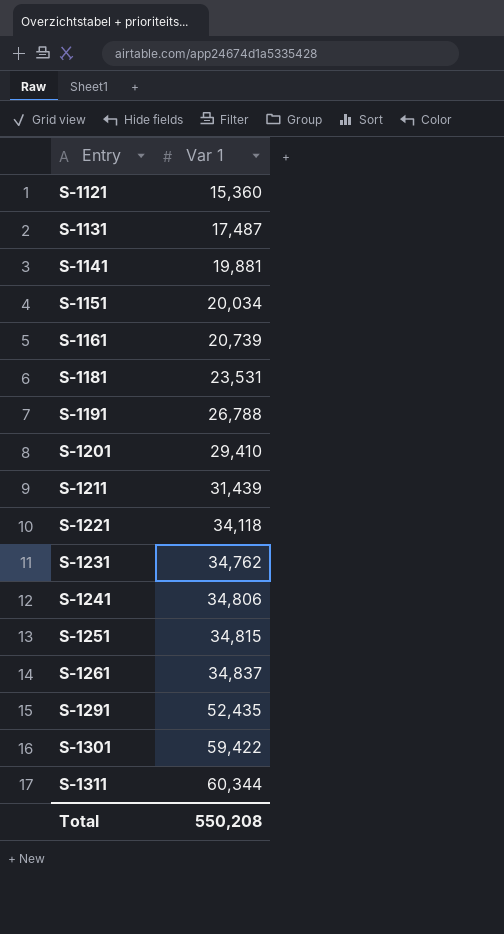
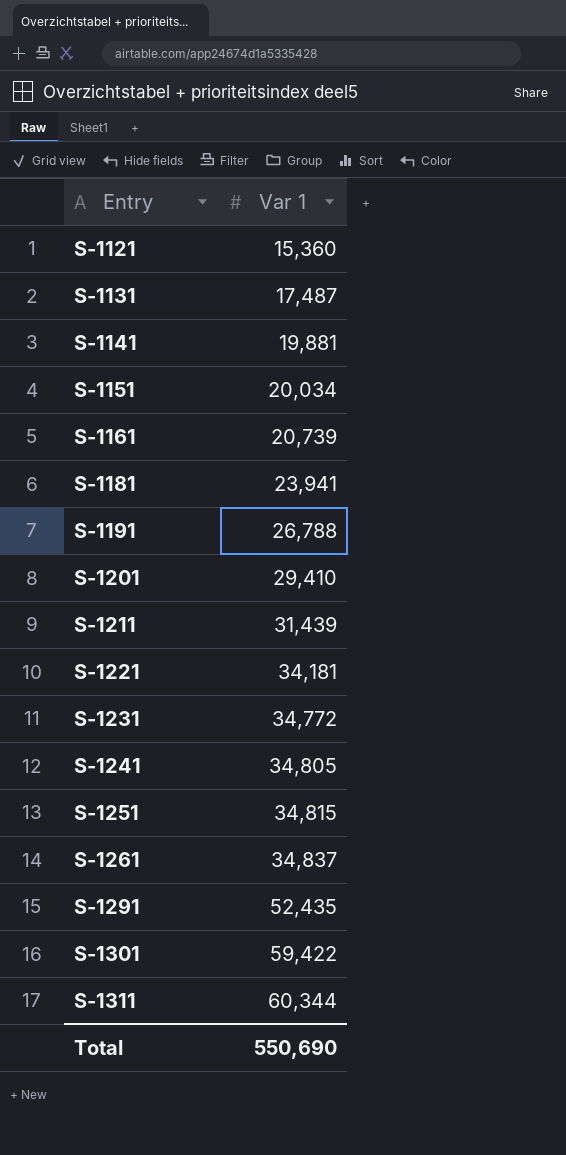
S-1181 | Var 1: 23,531 -> 23,941
S-1221 | Var 1: 34,118 -> 34,181
S-1231 | Var 1: 34,762 -> 34,772
S-1241 | Var 1: 34,806 -> 34,805
Total | Var 1: 550,208 -> 550,690

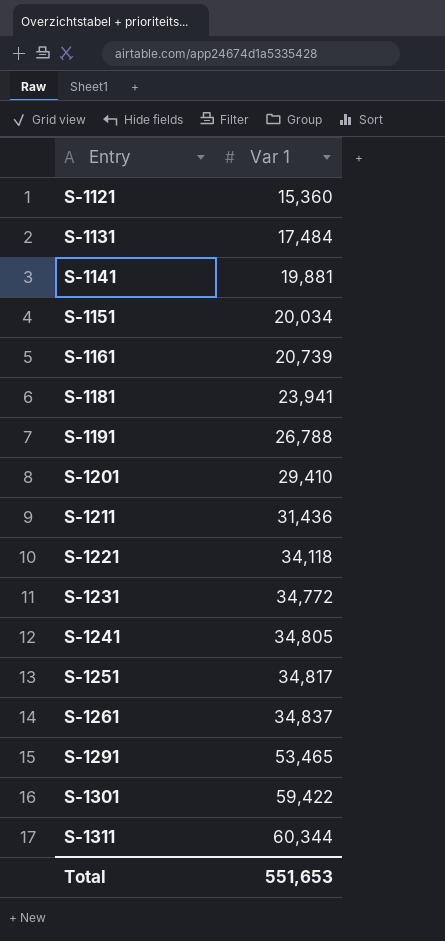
S-1131 | Var 1: 17,487 -> 17,484
S-1211 | Var 1: 31,439 -> 31,436
S-1221 | Var 1: 34,181 -> 34,118
S-1251 | Var 1: 34,815 -> 34,817
S-1291 | Var 1: 52,435 -> 53,465
Total | Var 1: 550,690 -> 551,653

